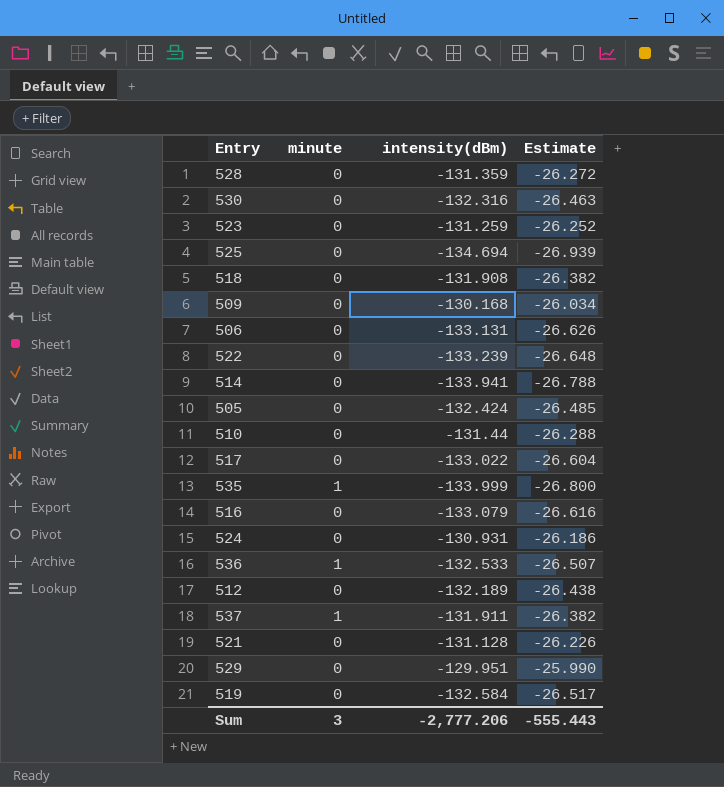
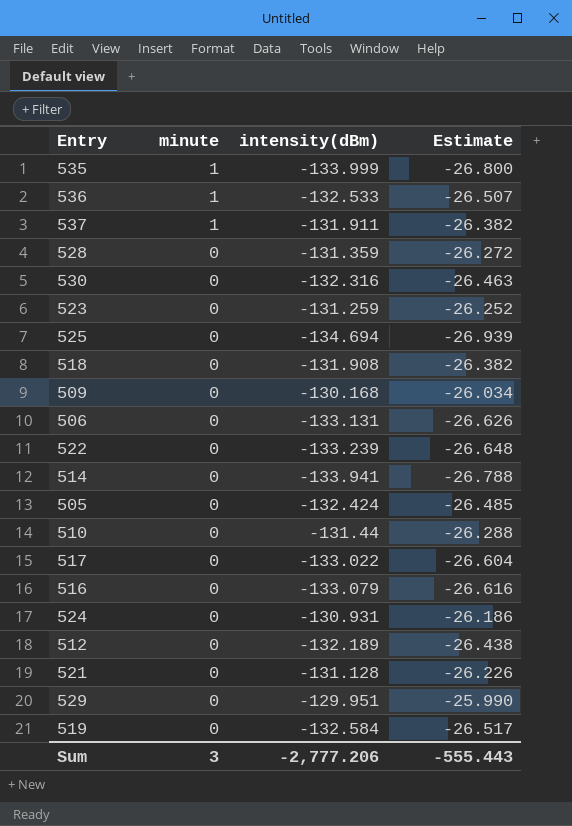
row order: none -> minute descending

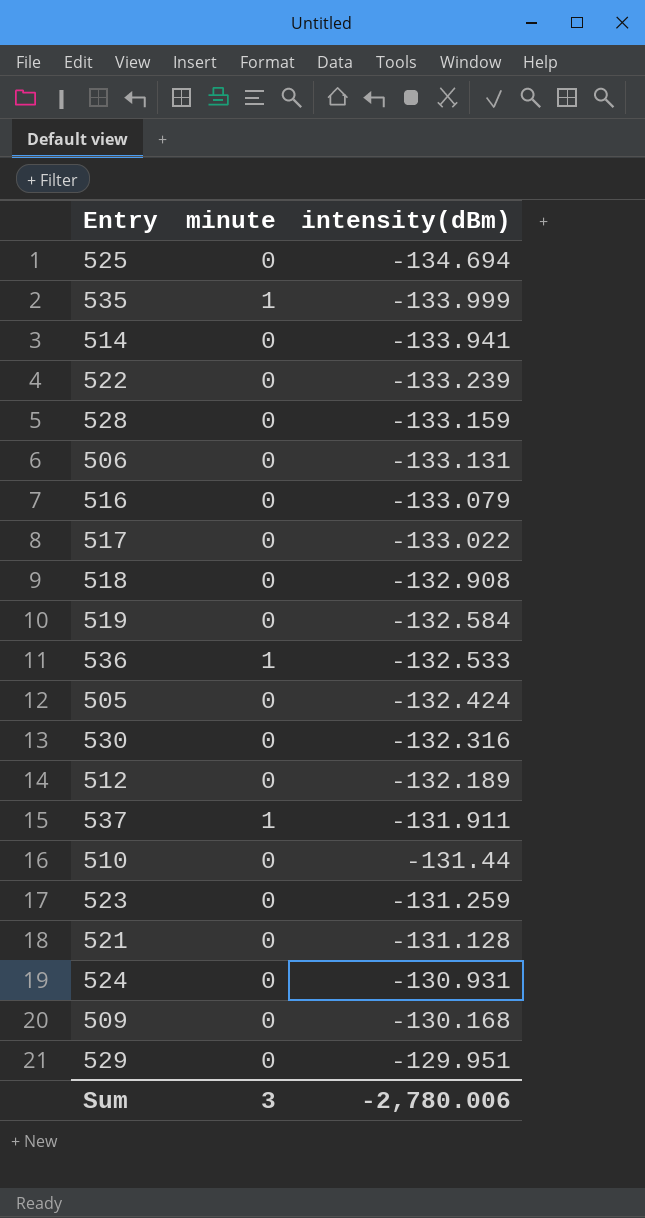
row order: minute descending -> intensity(dBm) ascending
column Estimate | formula: [intensity(dBm)] * 0.2 -> none
528 | intensity(dBm): -131.359 -> -133.159
518 | intensity(dBm): -131.908 -> -132.908
Sum | intensity(dBm): -2,777.206 -> -2,780.006

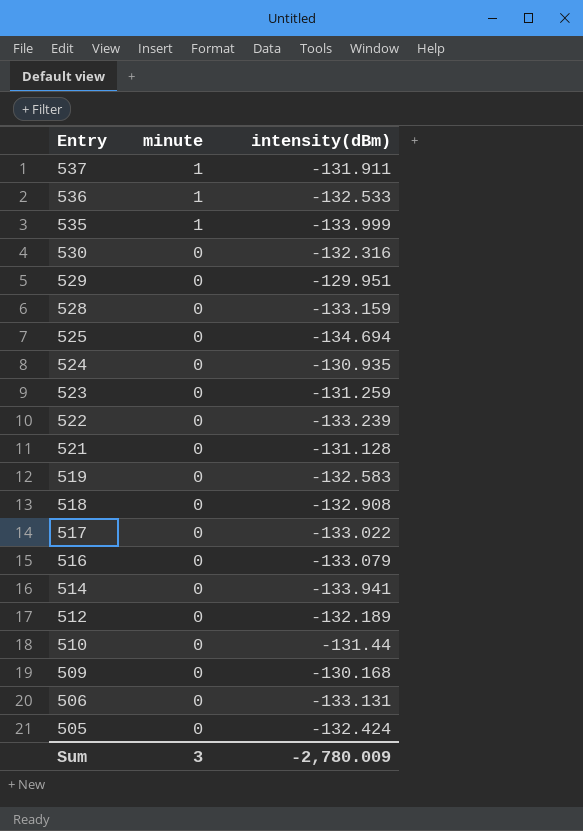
row order: intensity(dBm) ascending -> Entry descending
524 | intensity(dBm): -130.931 -> -130.935
519 | intensity(dBm): -132.584 -> -132.583
Sum | intensity(dBm): -2,780.006 -> -2,780.009

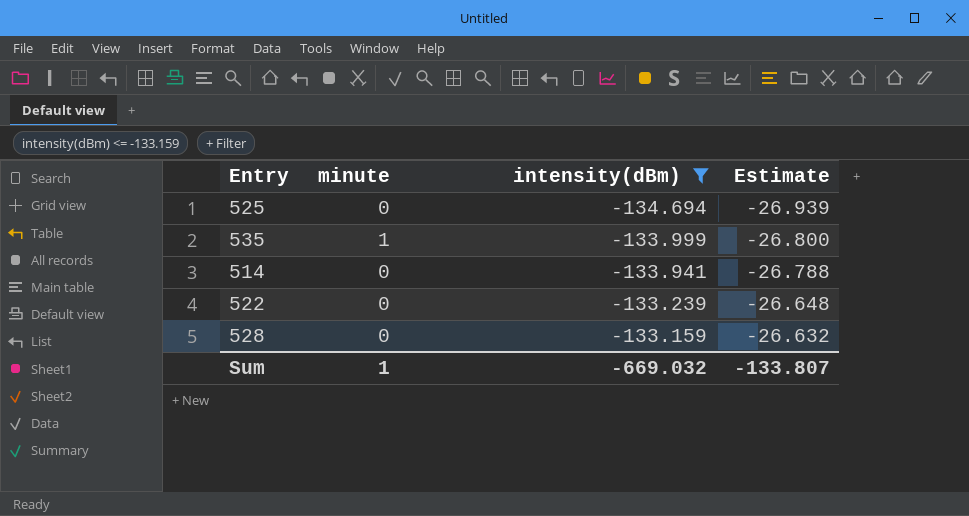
filter: none -> intensity(dBm) <= -133.159
row order: Entry descending -> intensity(dBm) ascending
column Estimate | formula: none -> [intensity(dBm)] * 0.2
Sum | minute: 3 -> 1
Sum | intensity(dBm): -2,780.009 -> -669.032

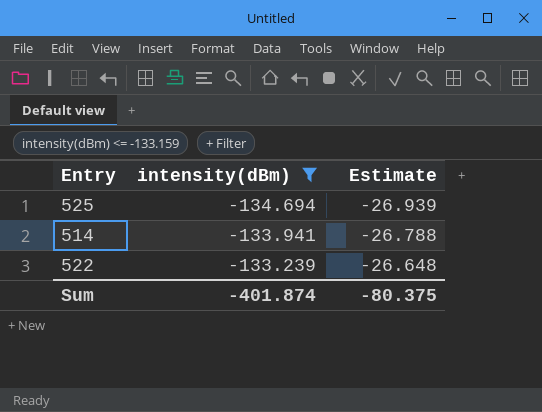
column minute | position: 2 -> none
row 535: 1 | -133.999 | -26.800 -> none
row 528: 0 | -133.159 | -26.632 -> none
Sum | intensity(dBm): -669.032 -> -401.874
Sum | Estimate: -133.807 -> -80.375

